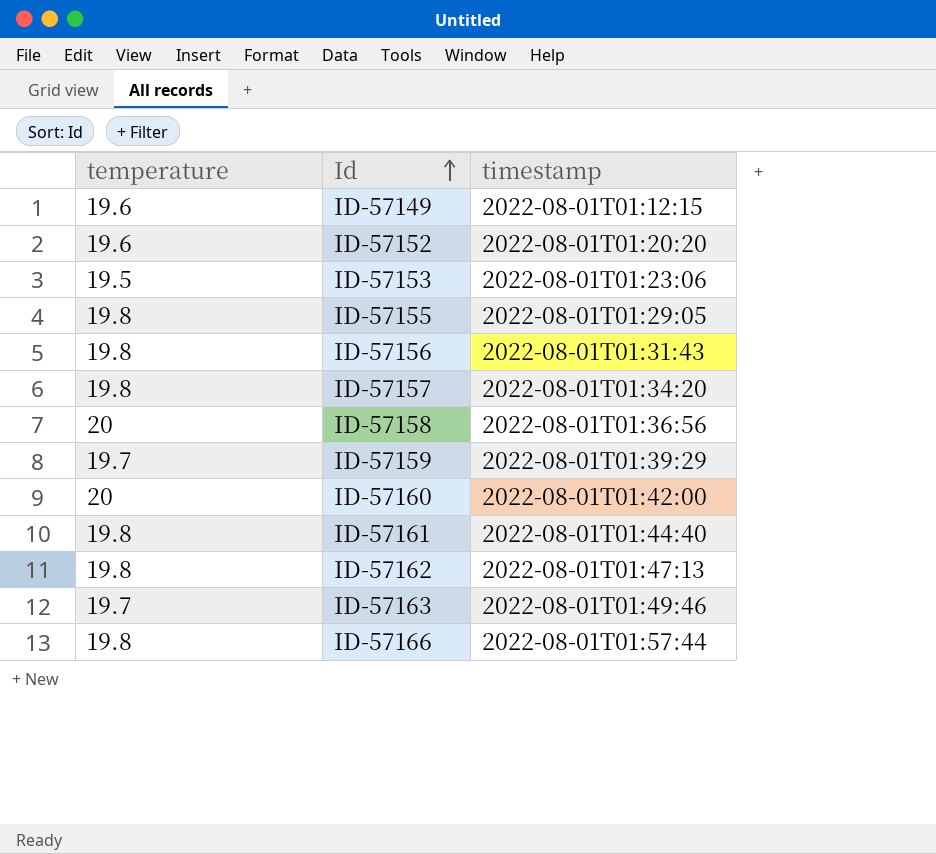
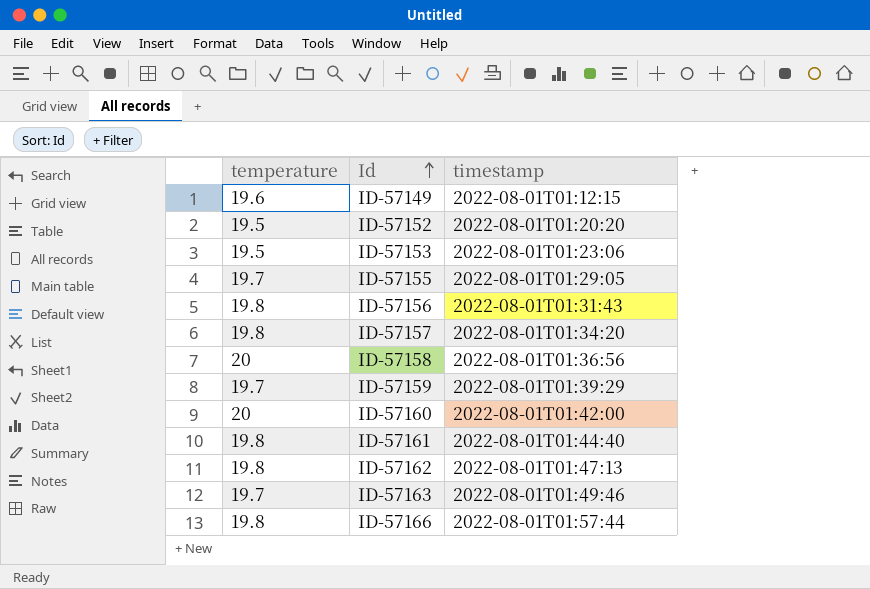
ID-57152 | temperature: 19.6 -> 19.5
ID-57155 | temperature: 19.8 -> 19.7

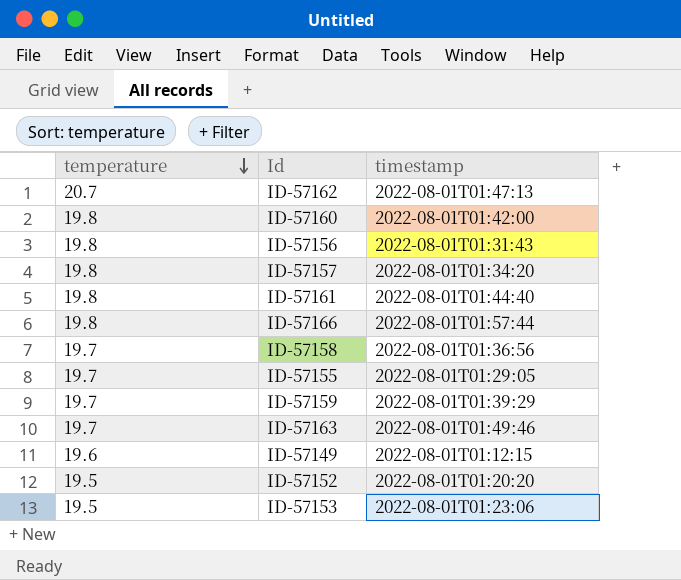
row order: Id ascending -> temperature descending
ID-57162 | temperature: 19.8 -> 20.7
ID-57160 | temperature: 20 -> 19.8
ID-57158 | temperature: 20 -> 19.7

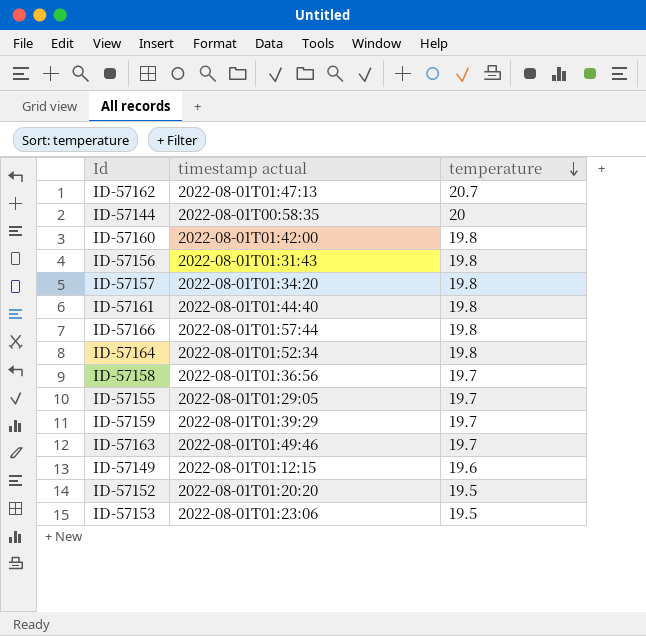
column name: timestamp -> timestamp actual
column temperature | position: 1 -> 3
row ID-57144: none -> 2022-08-01T00:58:35 | 20
row ID-57164: none -> 2022-08-01T01:52:34 | 19.8

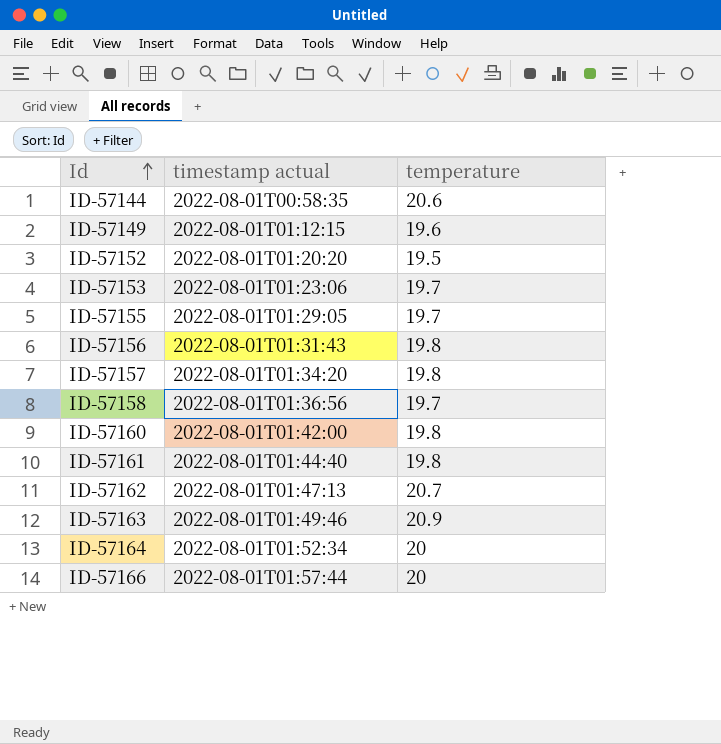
row order: temperature descending -> Id ascending
row ID-57159: 2022-08-01T01:39:29 | 19.7 -> none
ID-57144 | temperature: 20 -> 20.6
ID-57153 | temperature: 19.5 -> 19.7
ID-57163 | temperature: 19.7 -> 20.9
ID-57164 | temperature: 19.8 -> 20
ID-57166 | temperature: 19.8 -> 20

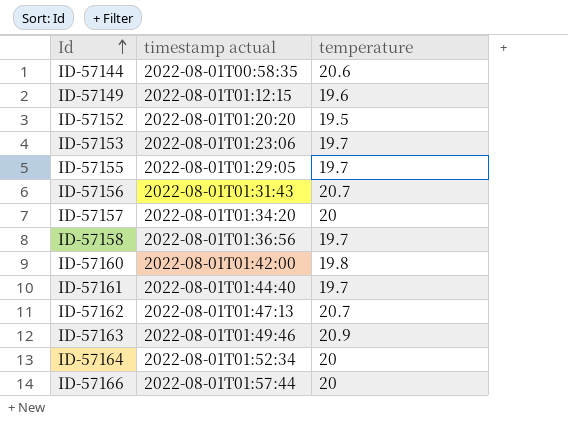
ID-57156 | temperature: 19.8 -> 20.7
ID-57157 | temperature: 19.8 -> 20
ID-57161 | temperature: 19.8 -> 19.7

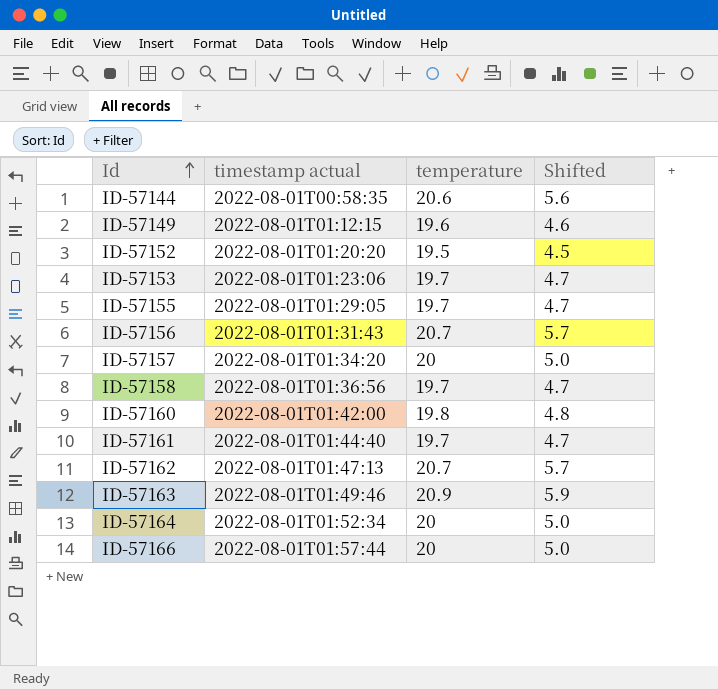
column Shifted | formula: none -> [temperature] - 15

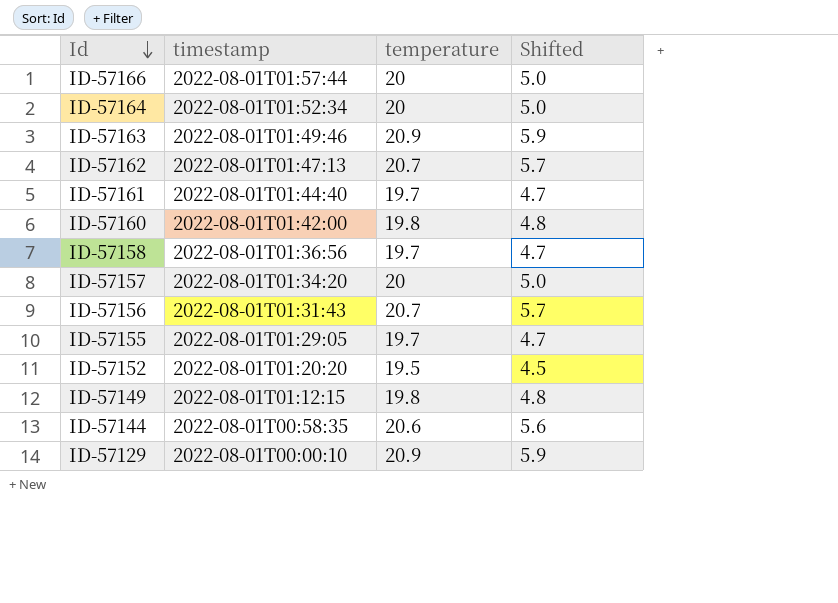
row order: Id ascending -> Id descending
column name: timestamp actual -> timestamp
row ID-57153: 2022-08-01T01:23:06 | 19.7 | 4.7 -> none
ID-57149 | temperature: 19.6 -> 19.8
ID-57149 | Shifted: 4.6 -> 4.8
row ID-57129: none -> 2022-08-01T00:00:10 | 20.9 | 5.9

